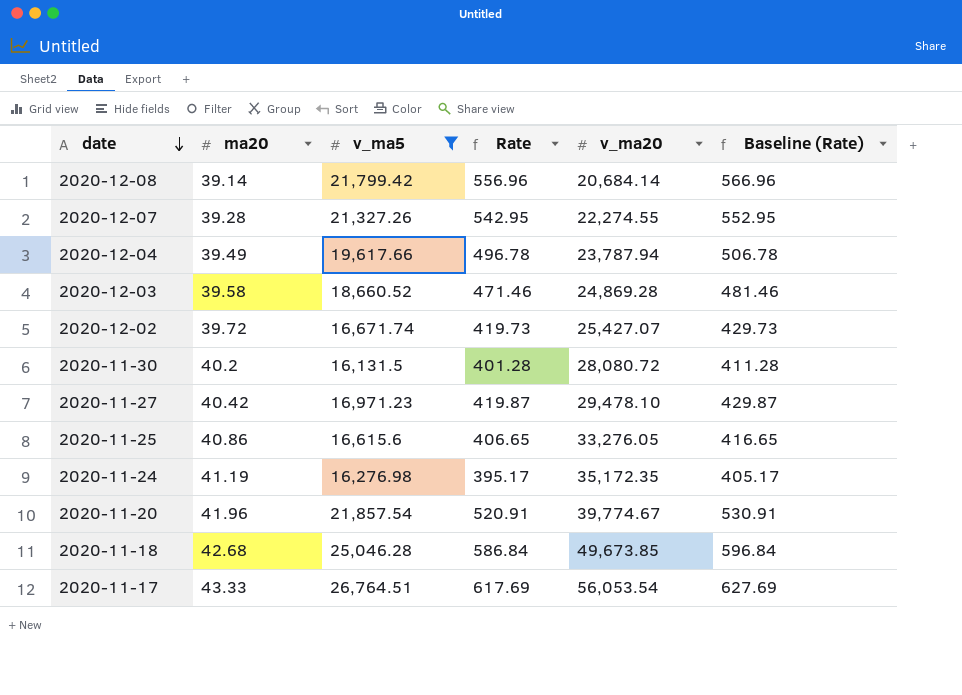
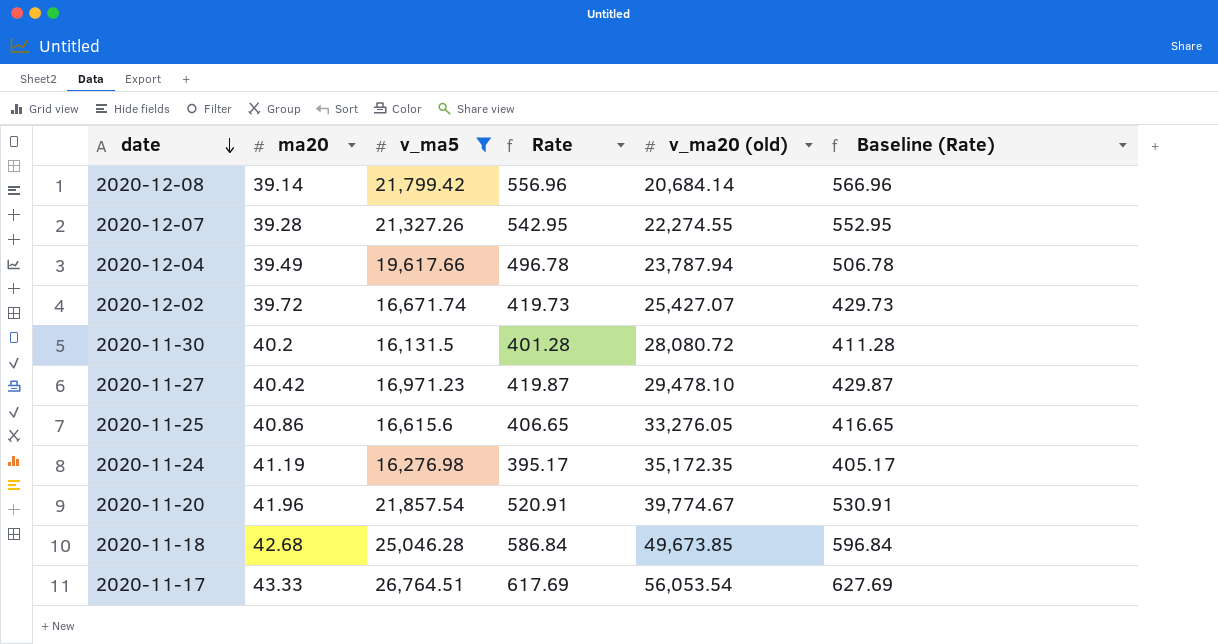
column name: v_ma20 -> v_ma20 (old)
row 2020-12-03: 39.58 | 18,660.52 | 471.46 | 24,869.28 | 481.46 -> none

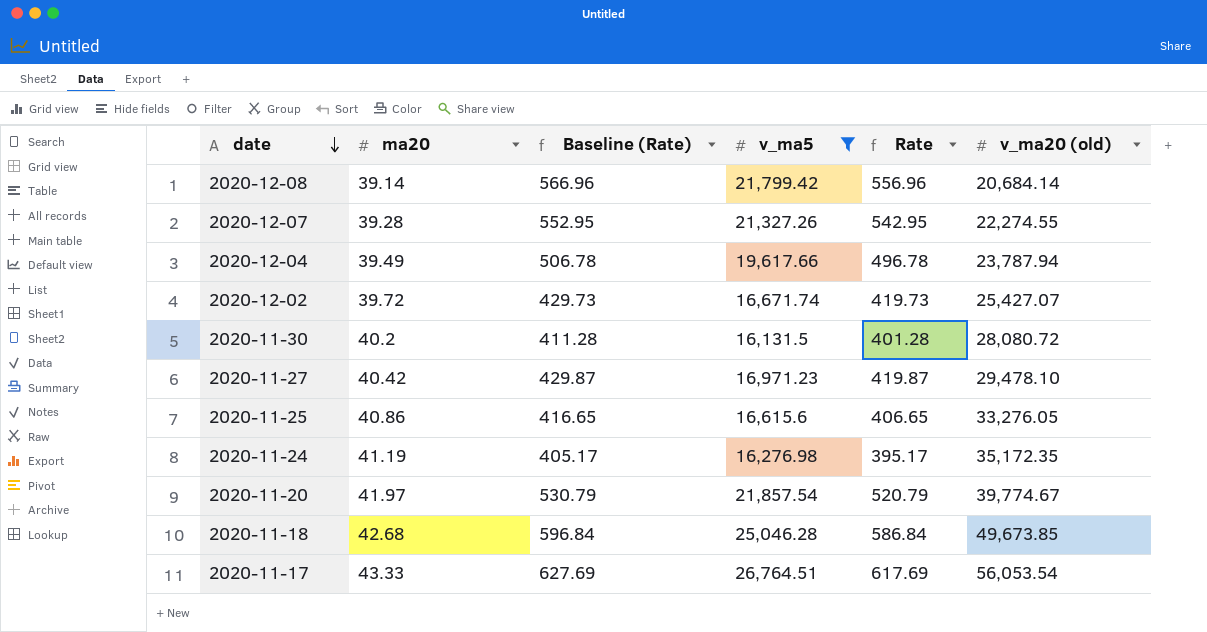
column Baseline (Rate) | position: 6 -> 3
2020-11-20 | ma20: 41.96 -> 41.97
2020-11-20 | Baseline (Rate): 530.91 -> 530.79
2020-11-20 | Rate: 520.91 -> 520.79

